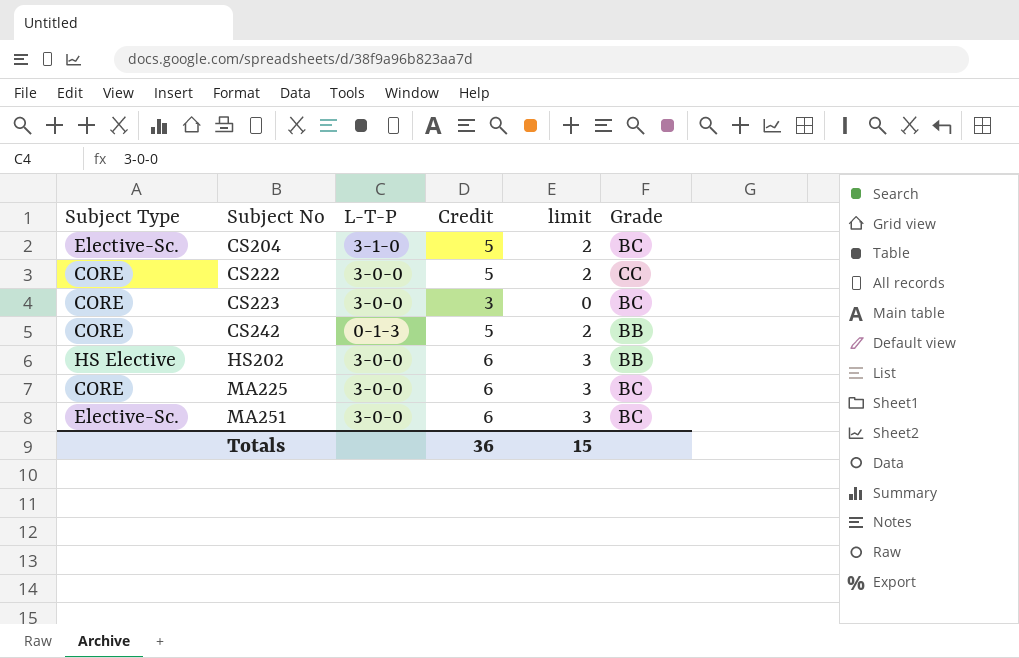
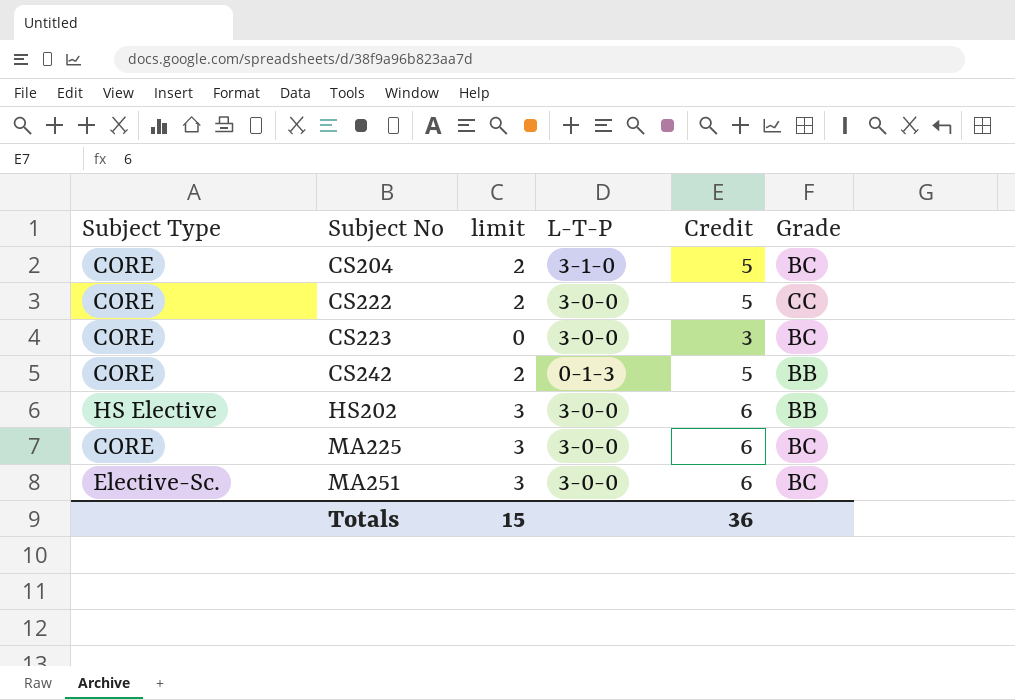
column limit | position: 5 -> 3
CS204 | Subject Type: Elective-Sc. -> CORE

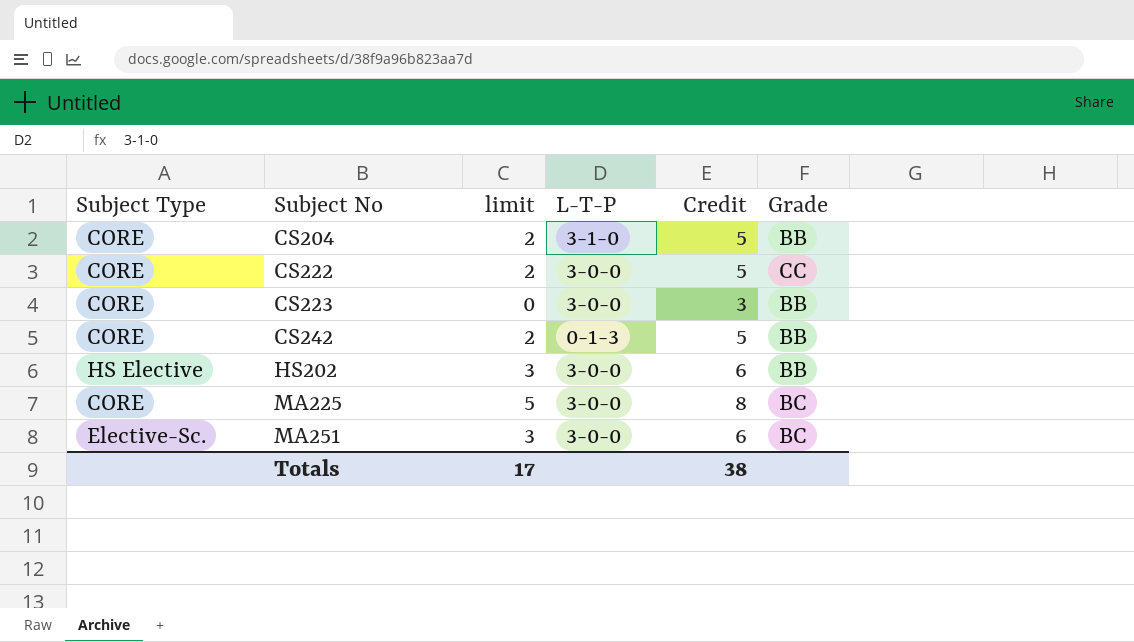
CS204 | Grade: BC -> BB
CS223 | Grade: BC -> BB
MA225 | limit: 3 -> 5
MA225 | Credit: 6 -> 8
Totals | limit: 15 -> 17
Totals | Credit: 36 -> 38

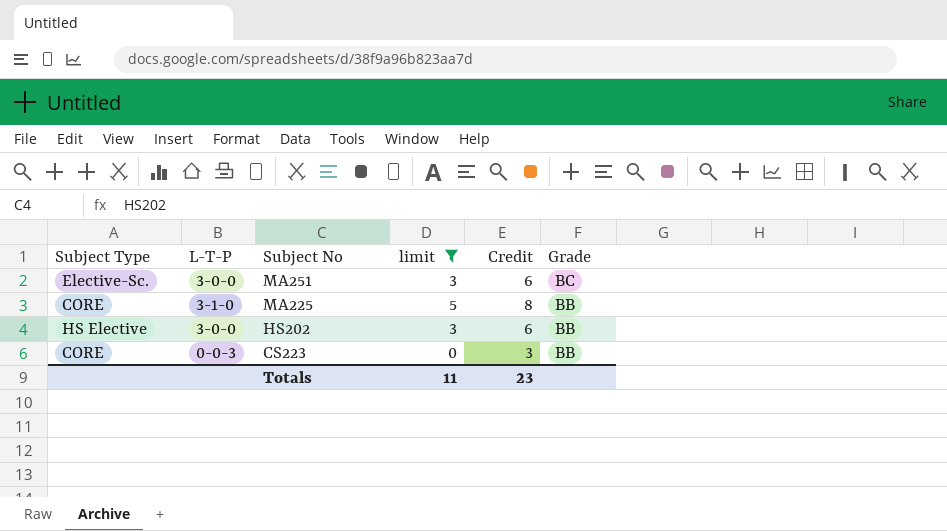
filter: none -> limit != 2
row order: Subject No ascending -> Subject No descending
column L-T-P | position: 4 -> 2
MA225 | L-T-P: 3-0-0 -> 3-1-0
MA225 | Grade: BC -> BB
CS223 | L-T-P: 3-0-0 -> 0-0-3
Totals | limit: 17 -> 11
Totals | Credit: 38 -> 23

